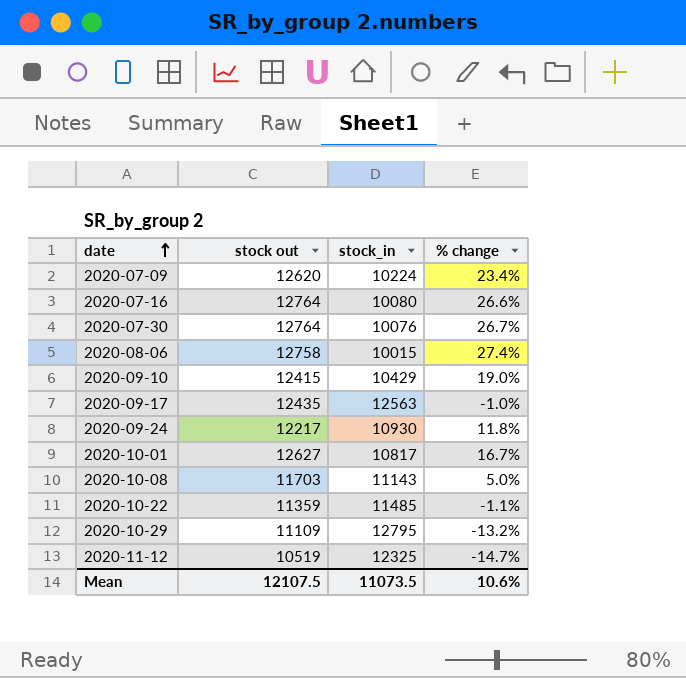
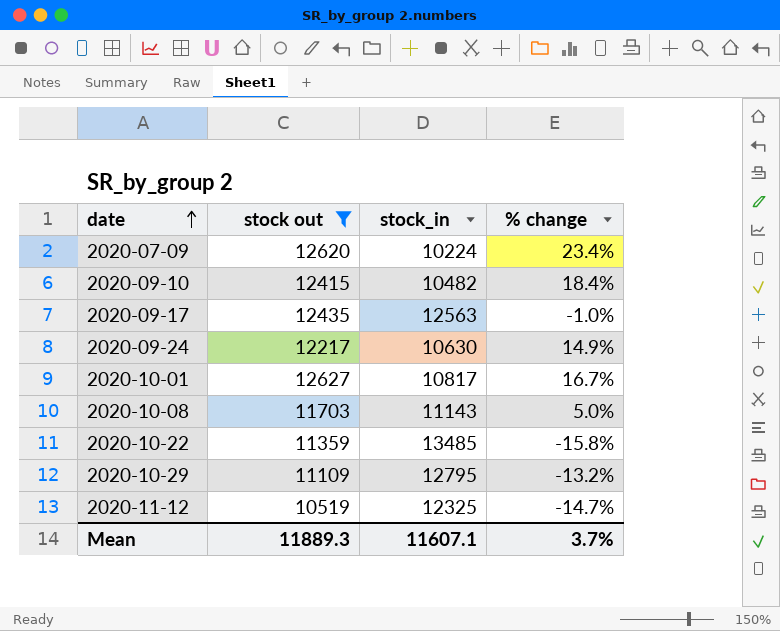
filter: none -> stock out <= 12627
2020-09-10 | stock_in: 10429 -> 10482
2020-09-10 | % change: 19.0% -> 18.4%
2020-09-24 | stock_in: 10930 -> 10630
2020-09-24 | % change: 11.8% -> 14.9%
2020-10-22 | stock_in: 11485 -> 13485
2020-10-22 | % change: -1.1% -> -15.8%
Mean | stock out: 12107.5 -> 11889.3
Mean | stock_in: 11073.5 -> 11607.1
Mean | % change: 10.6% -> 3.7%

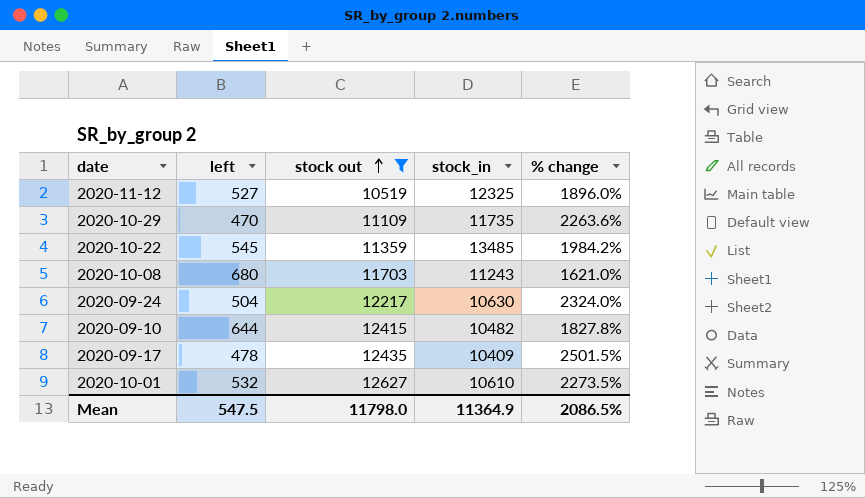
row order: date ascending -> stock out ascending
column left | position: none -> 2
column % change | formula: ([stock out] - [stock_in]) / [stock_in] -> ([stock out] - [left]) / [left]
row 2020-07-09: 12620 | 10224 | 23.4% -> none
2020-10-29 | stock_in: 12795 -> 11735
2020-10-08 | stock_in: 11143 -> 11243
2020-09-17 | stock_in: 12563 -> 10409
2020-10-01 | stock_in: 10817 -> 10610
Mean | stock out: 11889.3 -> 11798.0
Mean | stock_in: 11607.1 -> 11364.9
Mean | % change: 3.7% -> 2086.5%

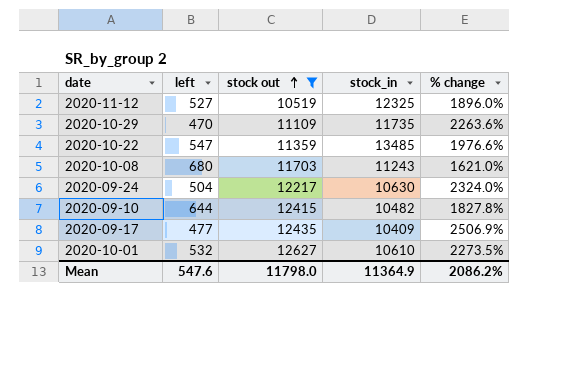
2020-10-22 | left: 545 -> 547
2020-10-22 | % change: 1984.2% -> 1976.6%
2020-09-17 | left: 478 -> 477
2020-09-17 | % change: 2501.5% -> 2506.9%
Mean | left: 547.5 -> 547.6
Mean | % change: 2086.5% -> 2086.2%

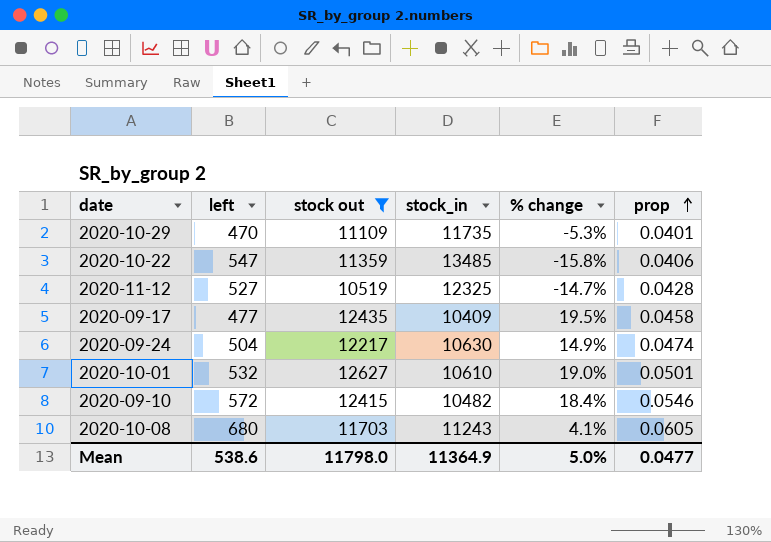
row order: stock out ascending -> prop ascending
column % change | formula: ([stock out] - [left]) / [left] -> ([stock out] - [stock_in]) / [stock_in]
column prop | formula: none -> [left] / [stock_in]
2020-09-10 | left: 644 -> 572
Mean | left: 547.6 -> 538.6
Mean | % change: 2086.2% -> 5.0%

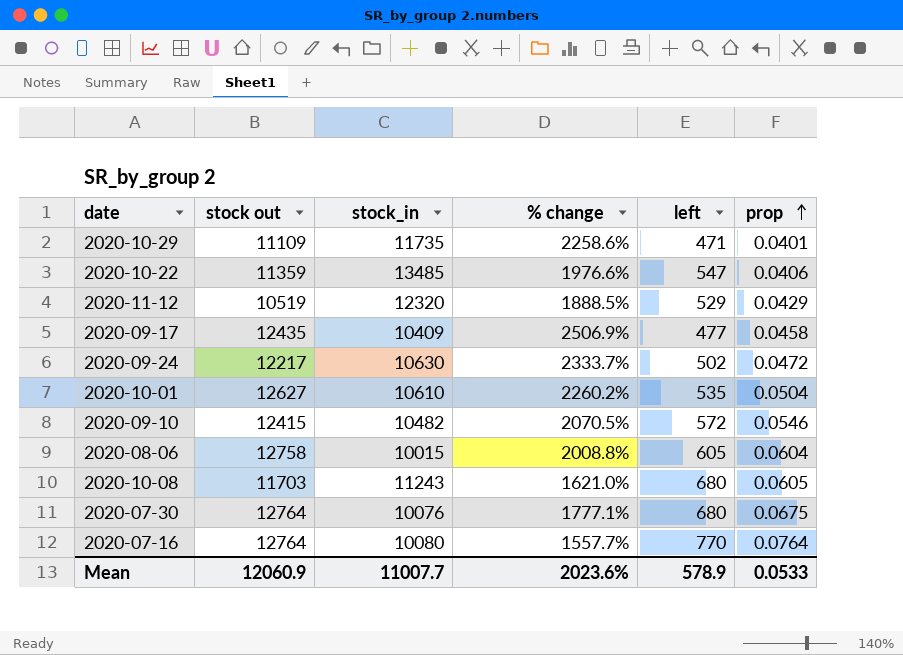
filter: stock out <= 12627 -> none
column % change | formula: ([stock out] - [stock_in]) / [stock_in] -> ([stock out] - [left]) / [left]
column left | position: 2 -> 5
2020-10-29 | left: 470 -> 471
2020-11-12 | stock_in: 12325 -> 12320
2020-11-12 | left: 527 -> 529
2020-11-12 | prop: 0.0428 -> 0.0429
2020-09-24 | left: 504 -> 502
2020-09-24 | prop: 0.0474 -> 0.0472
2020-10-01 | left: 532 -> 535
2020-10-01 | prop: 0.0501 -> 0.0504
Mean | stock out: 11798.0 -> 12060.9
Mean | stock_in: 11364.9 -> 11007.7
Mean | % change: 5.0% -> 2023.6%
Mean | left: 538.6 -> 578.9
Mean | prop: 0.0477 -> 0.0533

